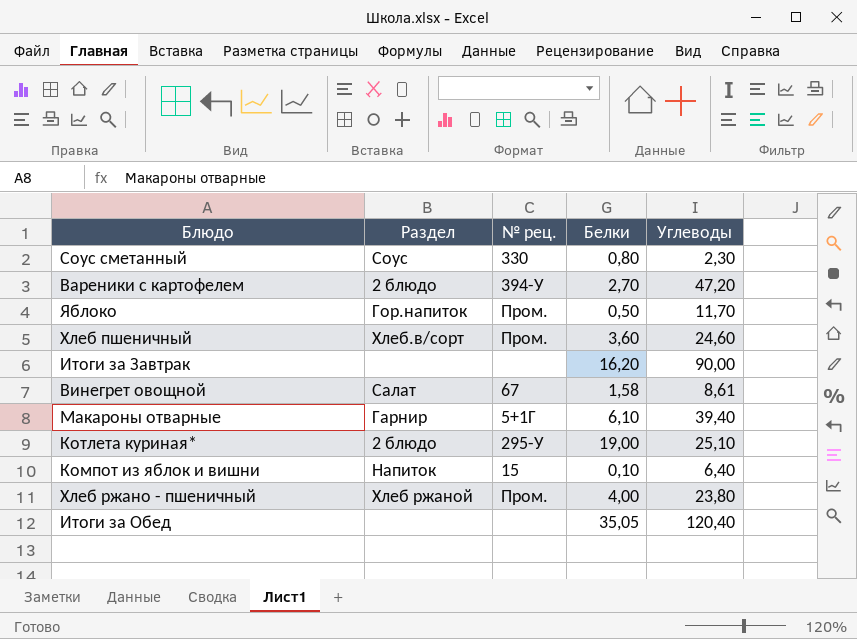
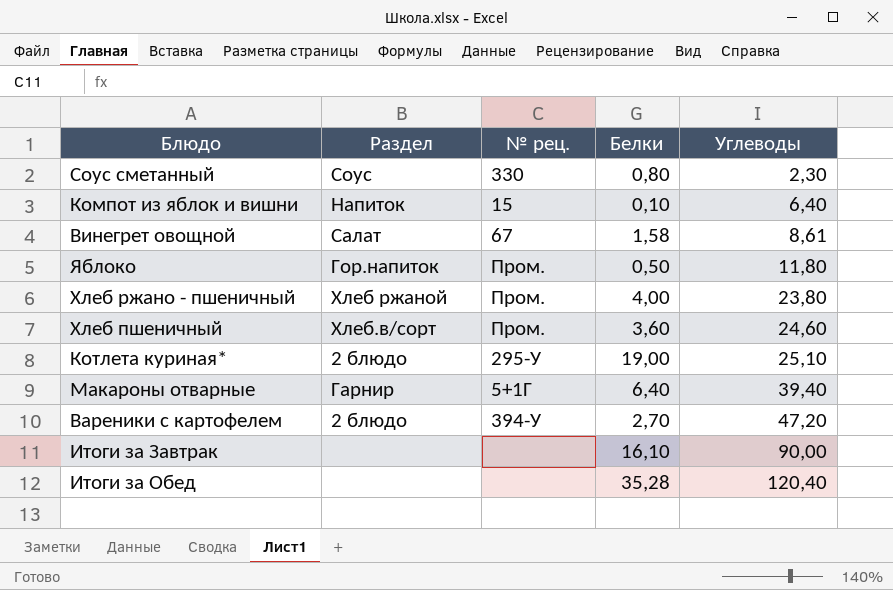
row order: none -> Углеводы ascending
Яблоко | Углеводы: 11,70 -> 11,80
Макароны отварные | Белки: 6,10 -> 6,40
Итоги за Завтрак | Белки: 16,20 -> 16,10
Итоги за Обед | Белки: 35,05 -> 35,28

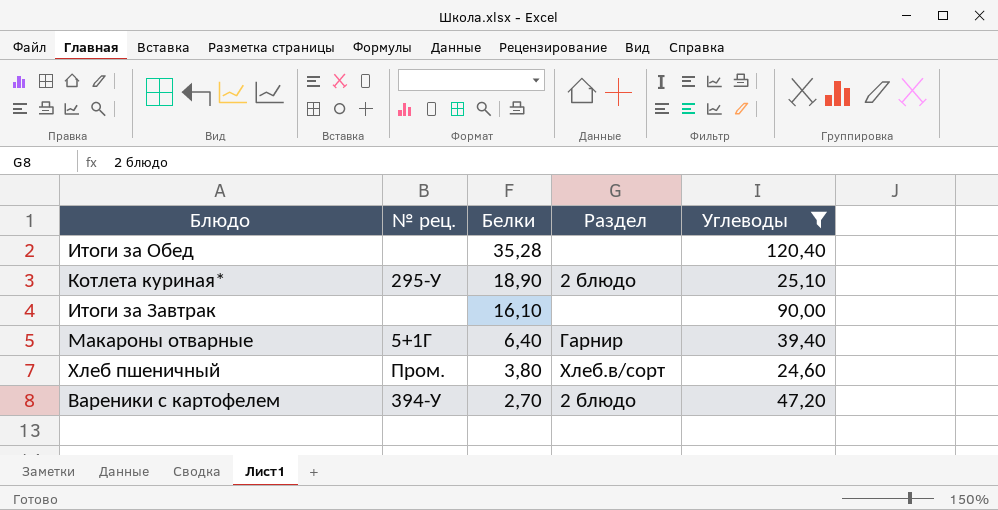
filter: none -> Углеводы >= 24,60
row order: Углеводы ascending -> Белки descending
column Раздел | position: 2 -> 4
Котлета куриная* | Белки: 19,00 -> 18,90
Хлеб пшеничный | Белки: 3,60 -> 3,80

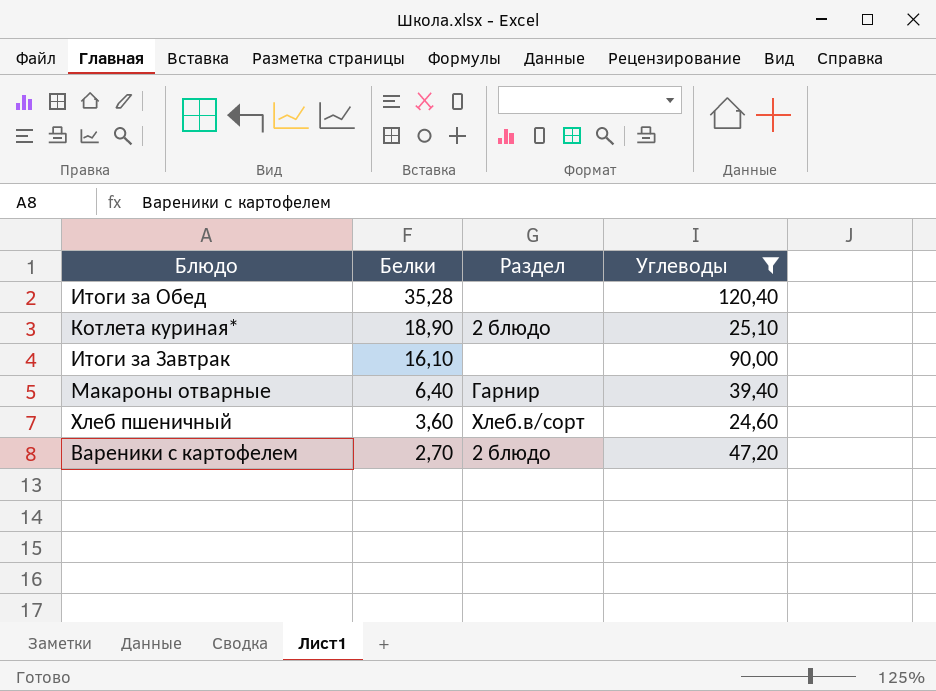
column № рец. | position: 2 -> none
Хлеб пшеничный | Белки: 3,80 -> 3,60

